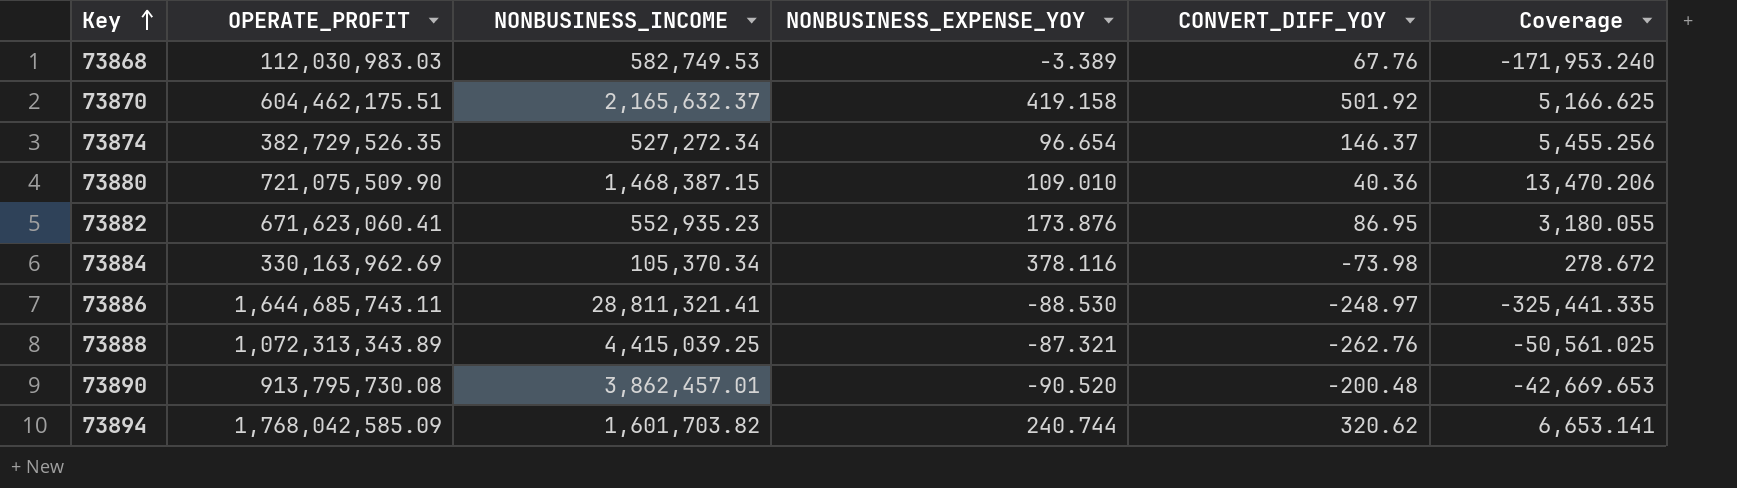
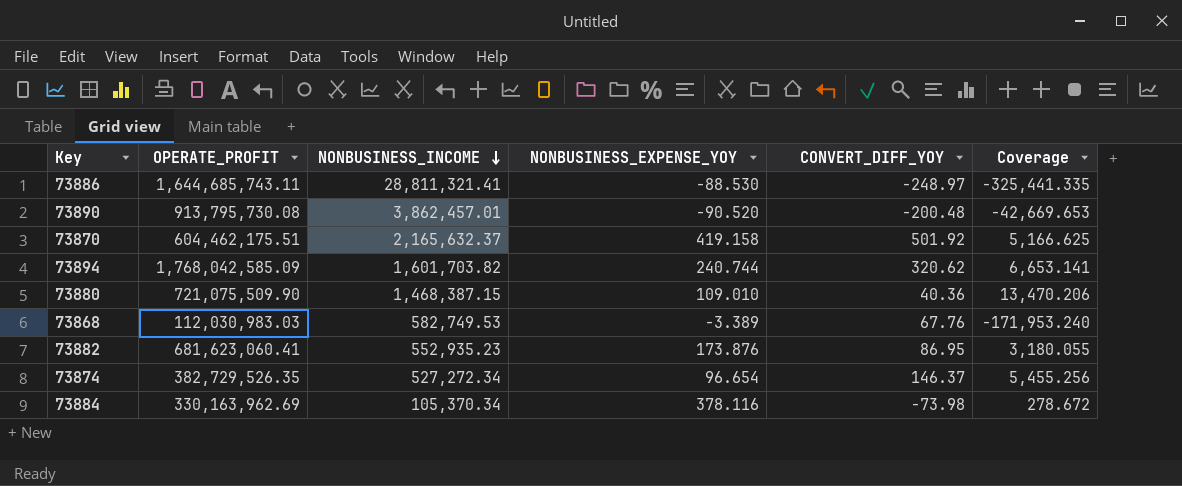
row order: Key ascending -> NONBUSINESS_INCOME descending
row 73888: 1,072,313,343.89 | 4,415,039.25 | -87.321 | -262.76 | -50,561.025 -> none
73882 | OPERATE_PROFIT: 671,623,060.41 -> 681,623,060.41

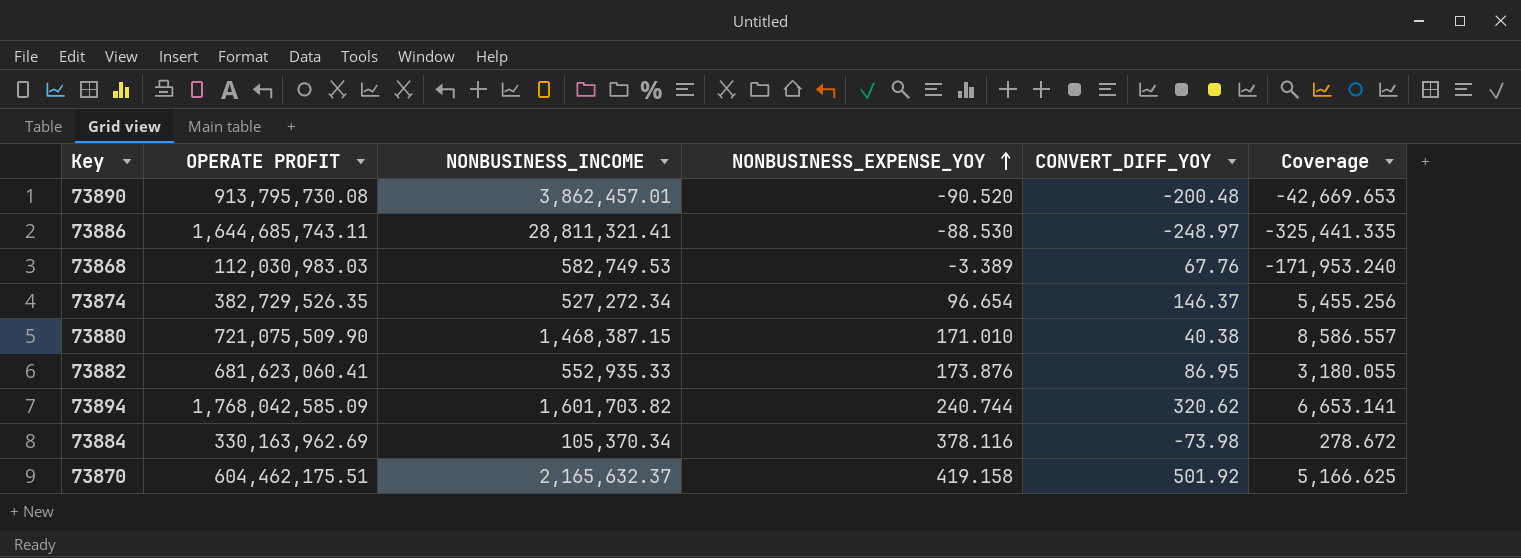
row order: NONBUSINESS_INCOME descending -> NONBUSINESS_EXPENSE_YOY ascending
column name: OPERATE_PROFIT -> OPERATE PROFIT
73880 | NONBUSINESS_EXPENSE_YOY: 109.010 -> 171.010
73880 | CONVERT_DIFF_YOY: 40.36 -> 40.38
73880 | Coverage: 13,470.206 -> 8,586.557
73882 | NONBUSINESS_INCOME: 552,935.23 -> 552,935.33

